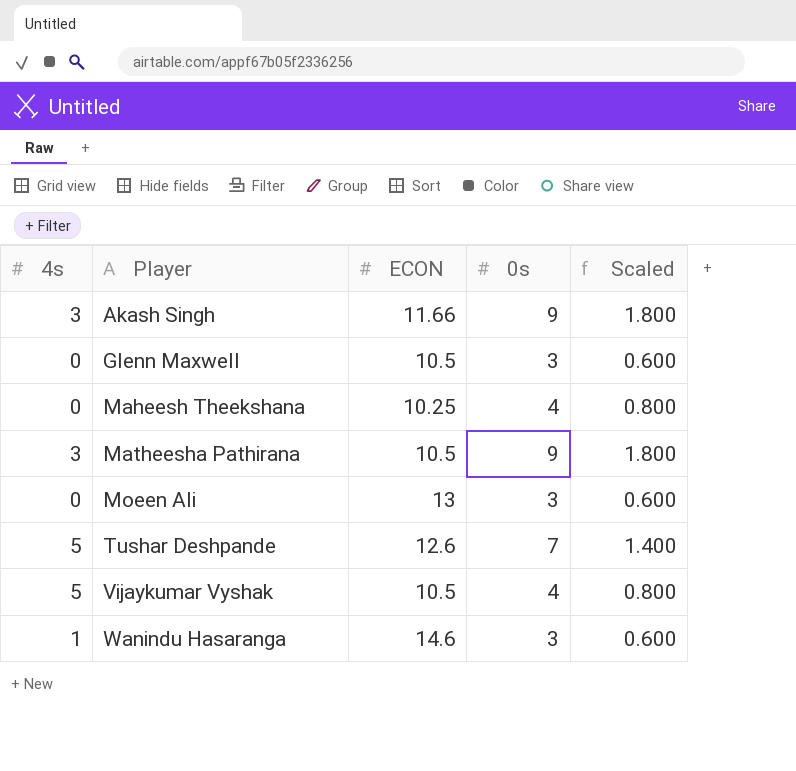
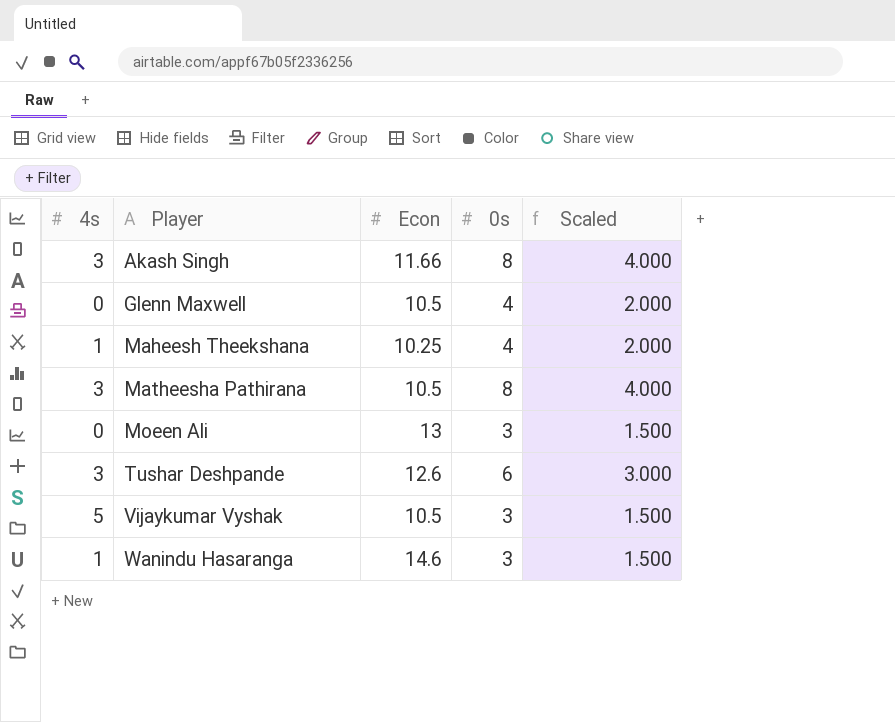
column name: ECON -> Econ
column Scaled | formula: [0s] * 0.2 -> [0s] * 0.5
Akash Singh | 0s: 9 -> 8
Glenn Maxwell | 0s: 3 -> 4
Maheesh Theekshana | 4s: 0 -> 1
Matheesha Pathirana | 0s: 9 -> 8
Tushar Deshpande | 4s: 5 -> 3
Tushar Deshpande | 0s: 7 -> 6
Vijaykumar Vyshak | 0s: 4 -> 3

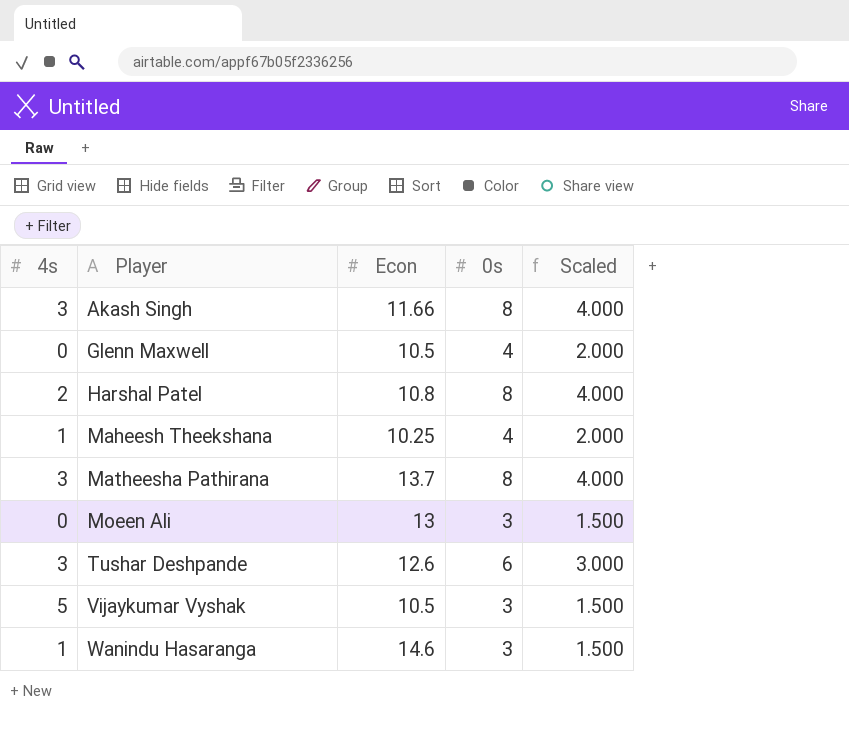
row Harshal Patel: none -> 2 | 10.8 | 8 | 4.000
Matheesha Pathirana | Econ: 10.5 -> 13.7

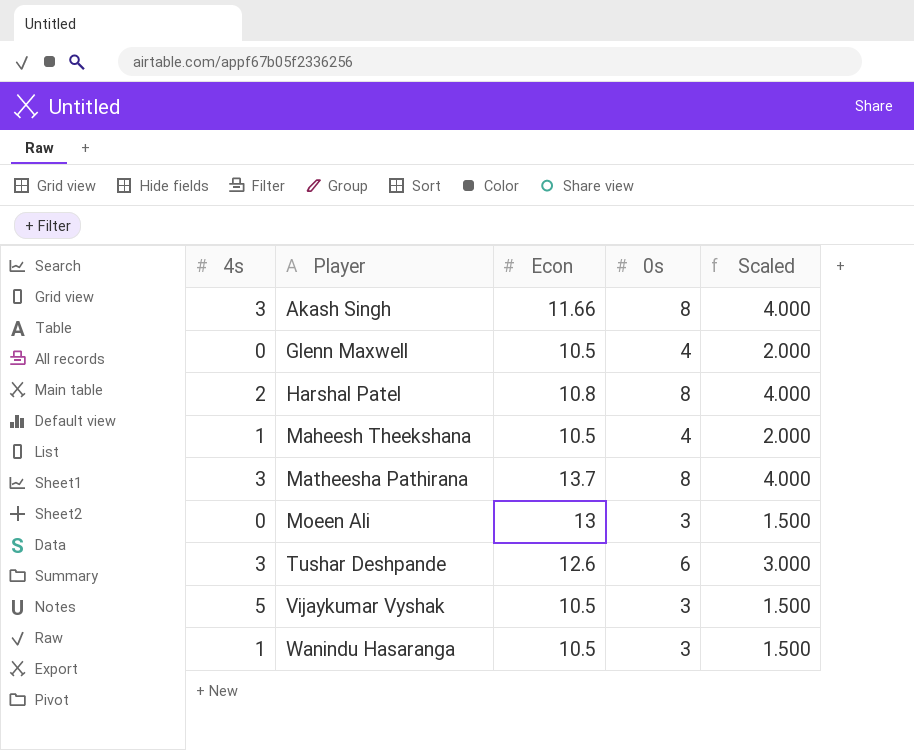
Maheesh Theekshana | Econ: 10.25 -> 10.5
Wanindu Hasaranga | Econ: 14.6 -> 10.5

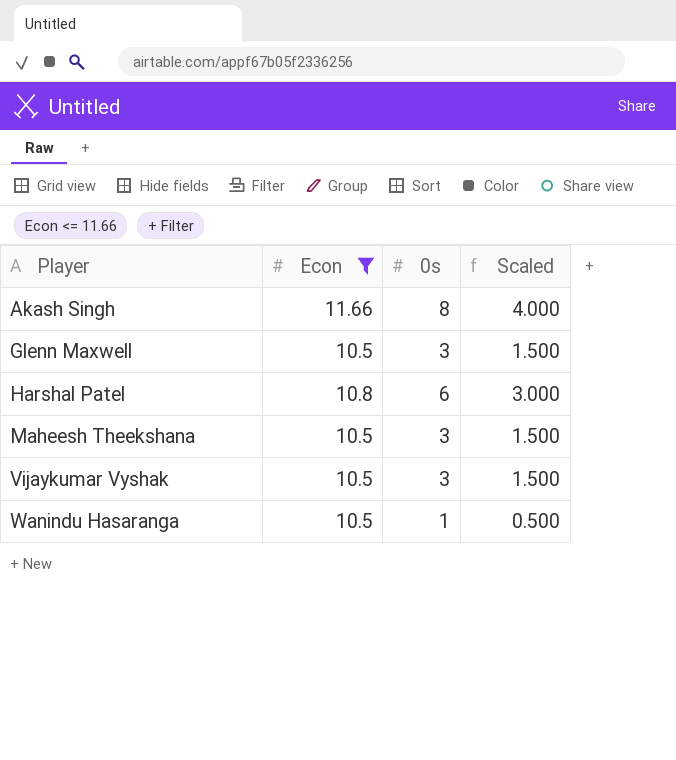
filter: none -> Econ <= 11.66
column 4s | position: 1 -> none
Glenn Maxwell | 0s: 4 -> 3
Glenn Maxwell | Scaled: 2.000 -> 1.500
Harshal Patel | 0s: 8 -> 6
Harshal Patel | Scaled: 4.000 -> 3.000
Maheesh Theekshana | 0s: 4 -> 3
Maheesh Theekshana | Scaled: 2.000 -> 1.500
Wanindu Hasaranga | 0s: 3 -> 1
Wanindu Hasaranga | Scaled: 1.500 -> 0.500

